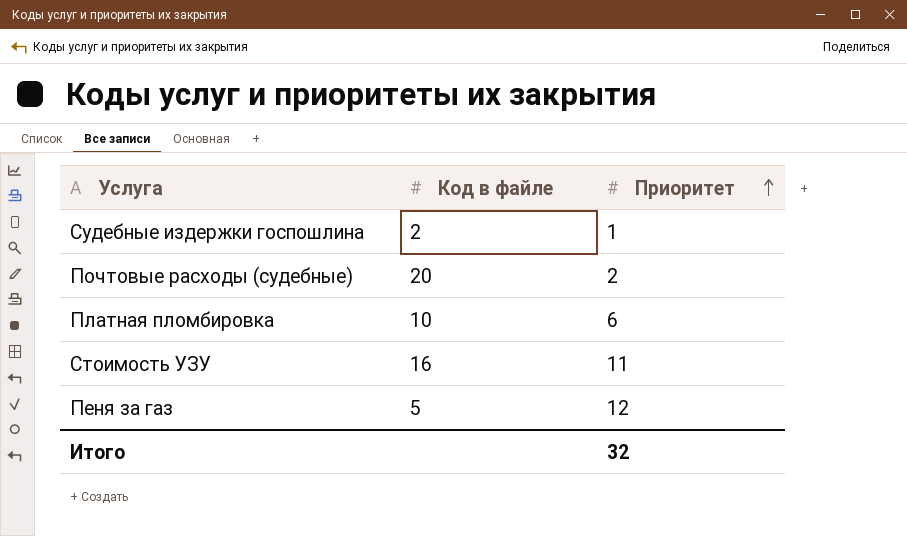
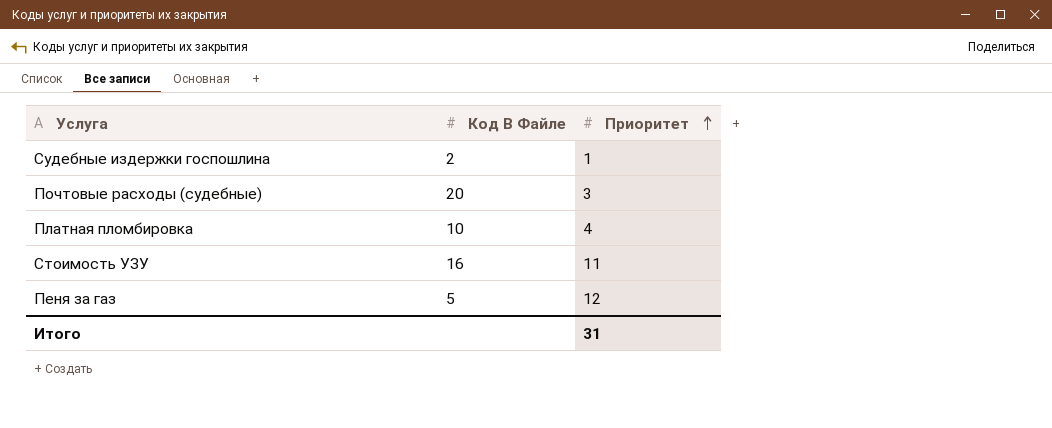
column name: Код в файле -> Код В Файле
Почтовые расходы (судебные) | Приоритет: 2 -> 3
Платная пломбировка | Приоритет: 6 -> 4
Итого | Приоритет: 32 -> 31

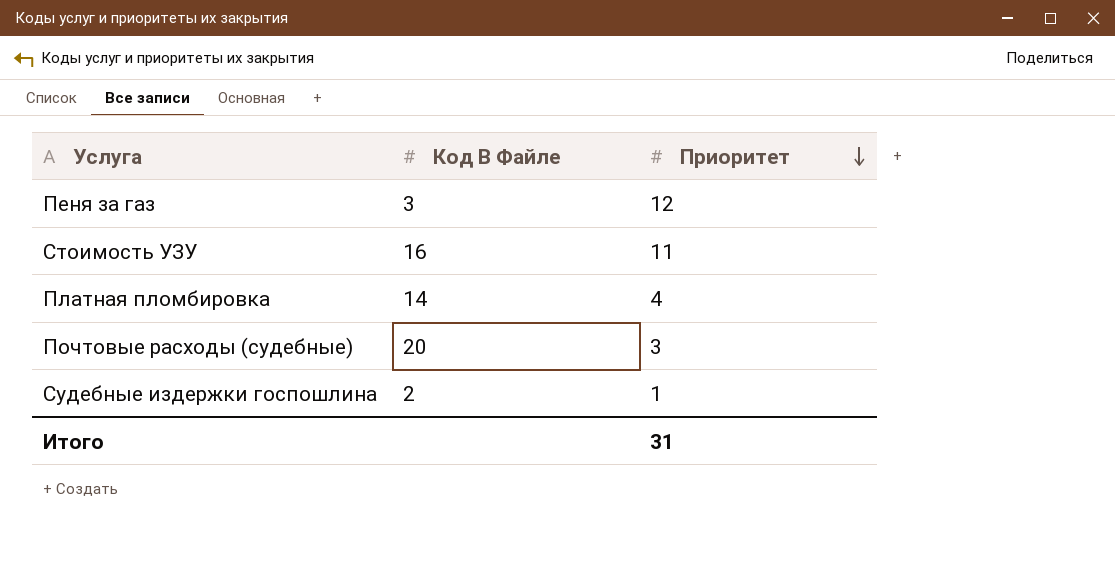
row order: Приоритет ascending -> Приоритет descending
Пеня за газ | Код В Файле: 5 -> 3
Платная пломбировка | Код В Файле: 10 -> 14

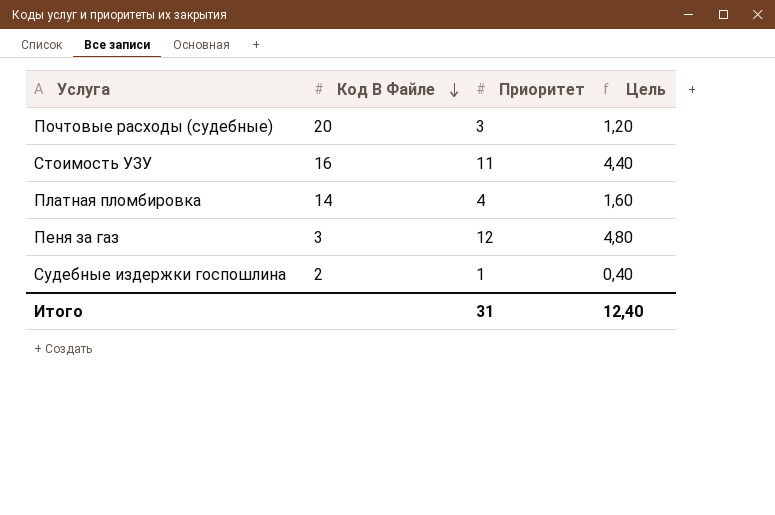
row order: Приоритет descending -> Код В Файле descending
column Цель | formula: none -> [Приоритет] * 0,4

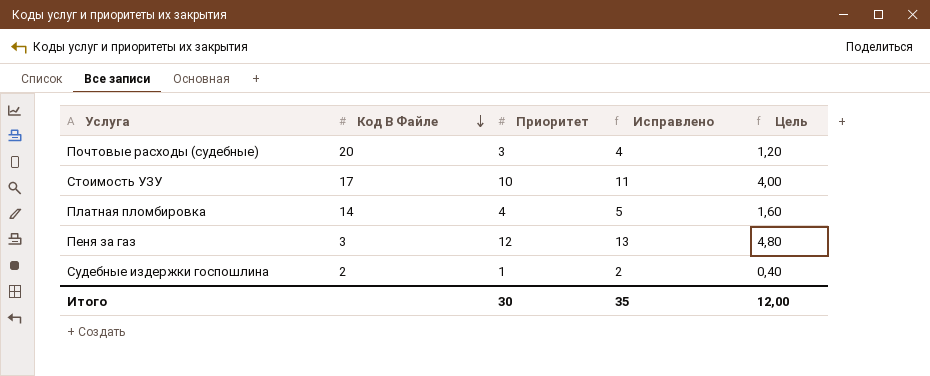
column Исправлено | formula: none -> [Приоритет] + 1
Стоимость УЗУ | Код В Файле: 16 -> 17
Стоимость УЗУ | Приоритет: 11 -> 10
Стоимость УЗУ | Цель: 4,40 -> 4,00
Итого | Приоритет: 31 -> 30
Итого | Цель: 12,40 -> 12,00

